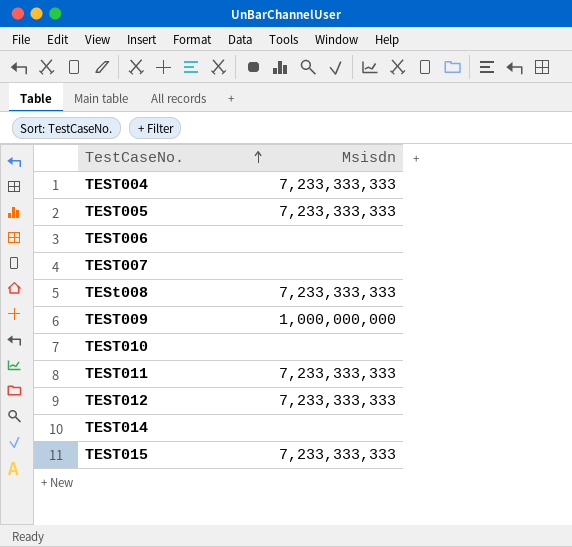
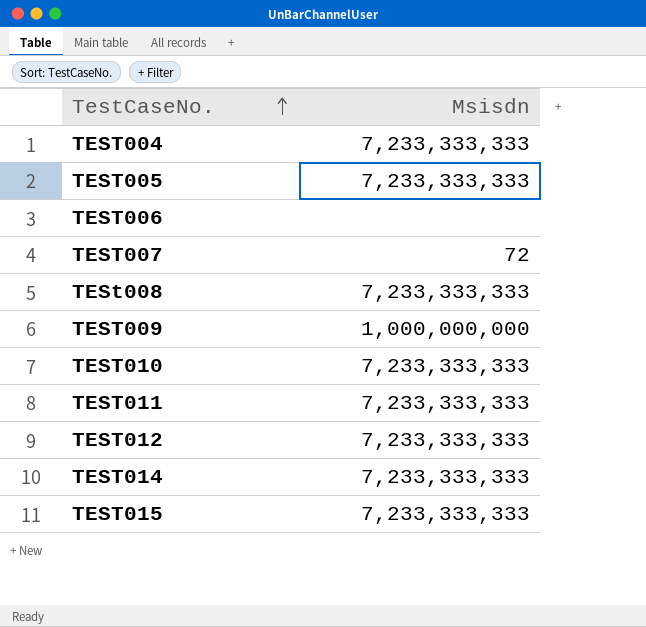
TEST007 | Msisdn: none -> 72
TEST010 | Msisdn: none -> 7,233,333,333
TEST014 | Msisdn: none -> 7,233,333,333

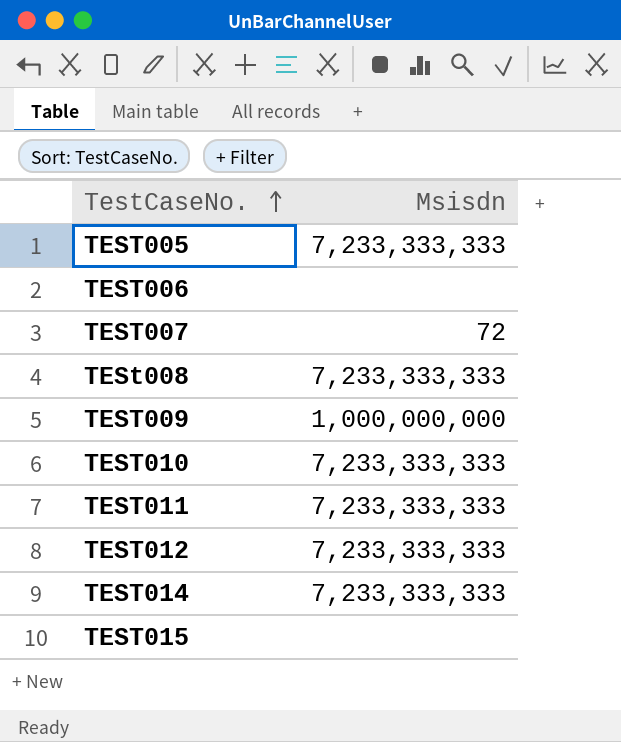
row TEST004: 7,233,333,333 -> none
TEST015 | Msisdn: 7,233,333,333 -> none

